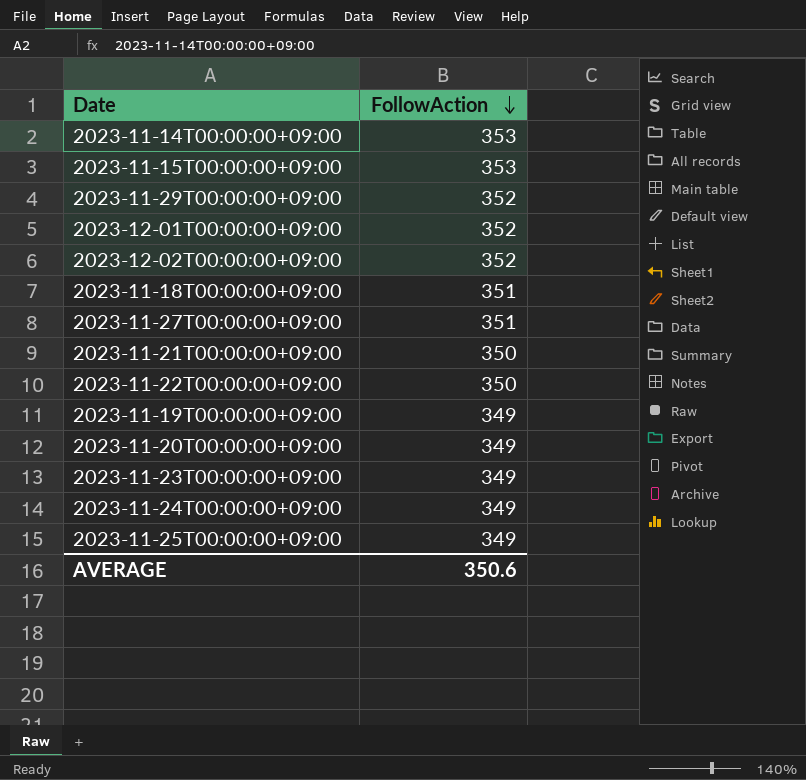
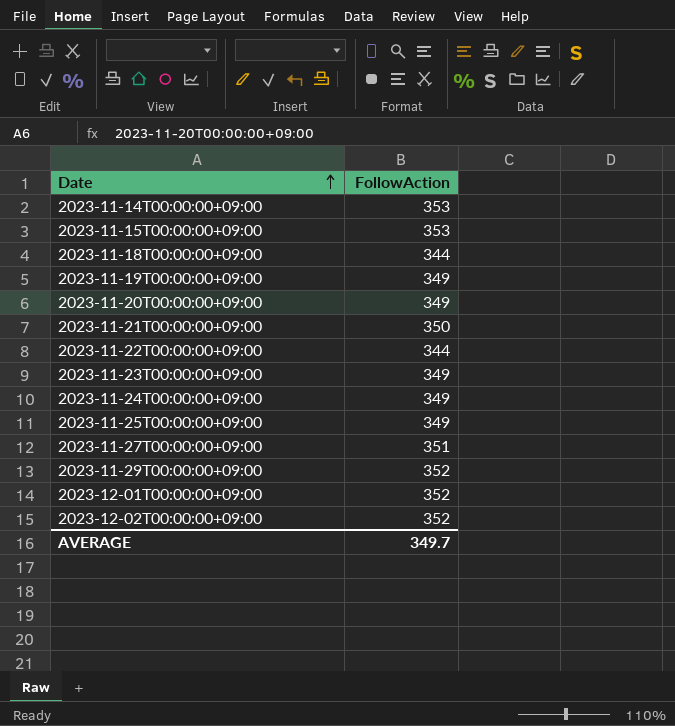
row order: FollowAction descending -> Date ascending
2023-11-18T00:00:00+09:00 | FollowAction: 351 -> 344
2023-11-22T00:00:00+09:00 | FollowAction: 350 -> 344
AVERAGE | FollowAction: 350.6 -> 349.7

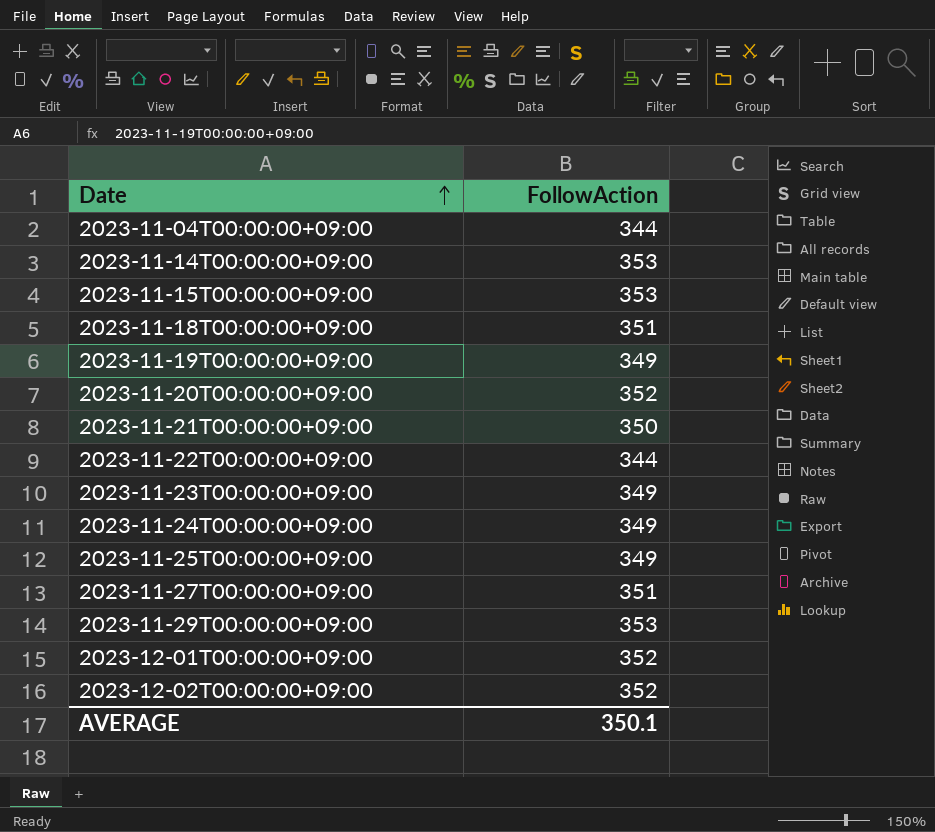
row 2023-11-04T00:00:00+09:00: none -> 344
2023-11-18T00:00:00+09:00 | FollowAction: 344 -> 351
2023-11-20T00:00:00+09:00 | FollowAction: 349 -> 352
2023-11-29T00:00:00+09:00 | FollowAction: 352 -> 353
AVERAGE | FollowAction: 349.7 -> 350.1

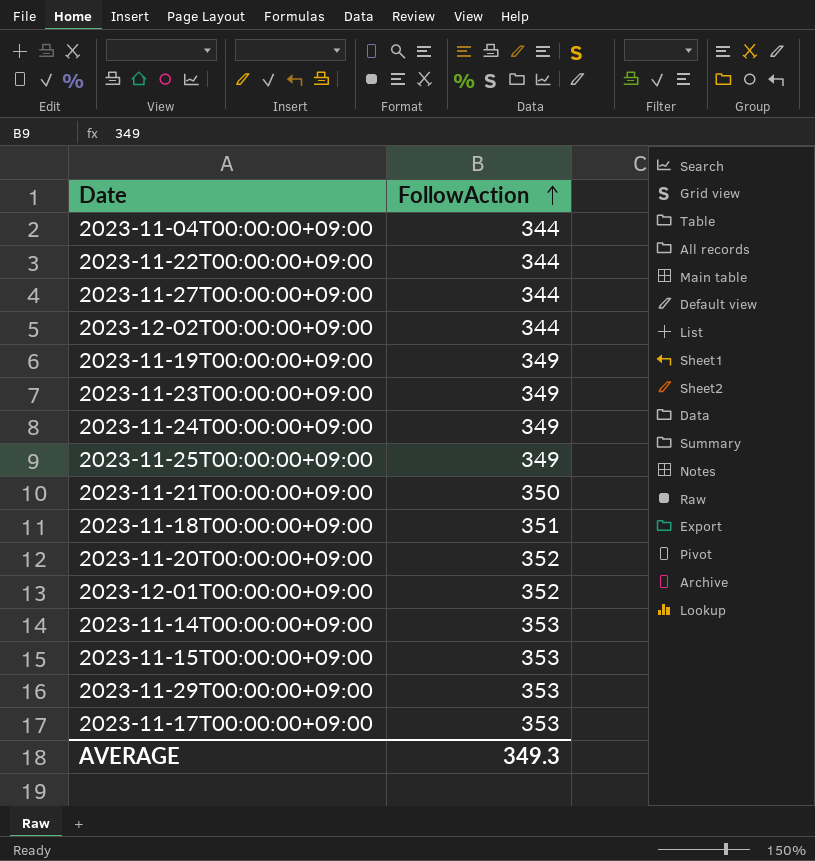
row order: Date ascending -> FollowAction ascending
2023-11-27T00:00:00+09:00 | FollowAction: 351 -> 344
2023-12-02T00:00:00+09:00 | FollowAction: 352 -> 344
row 2023-11-17T00:00:00+09:00: none -> 353
AVERAGE | FollowAction: 350.1 -> 349.3

